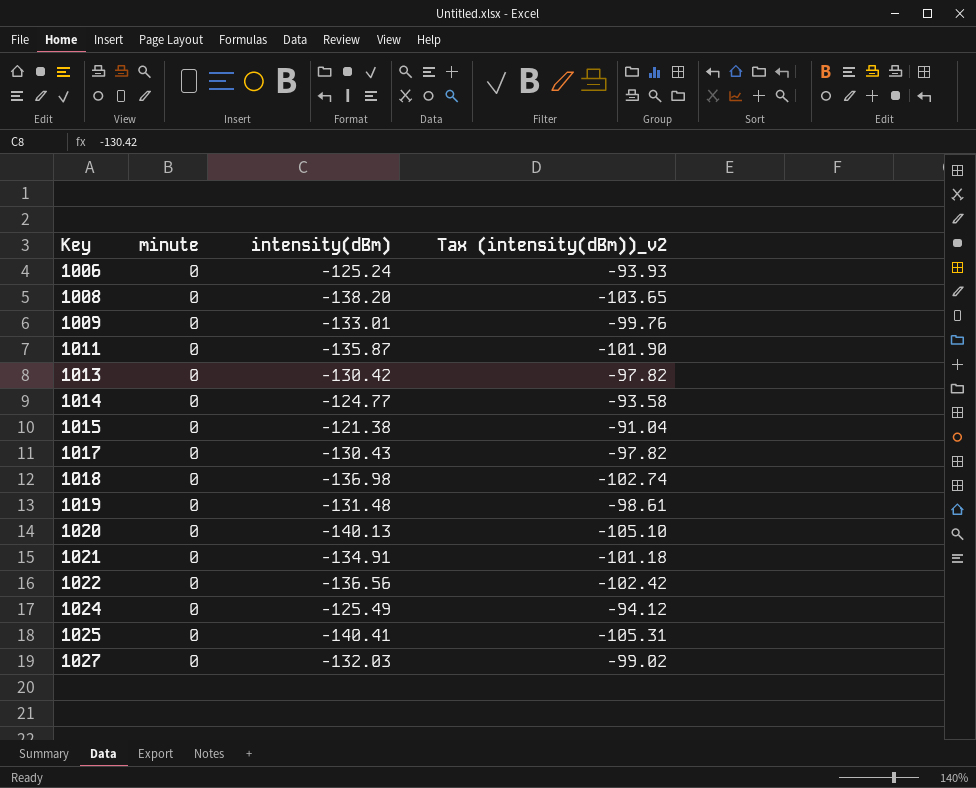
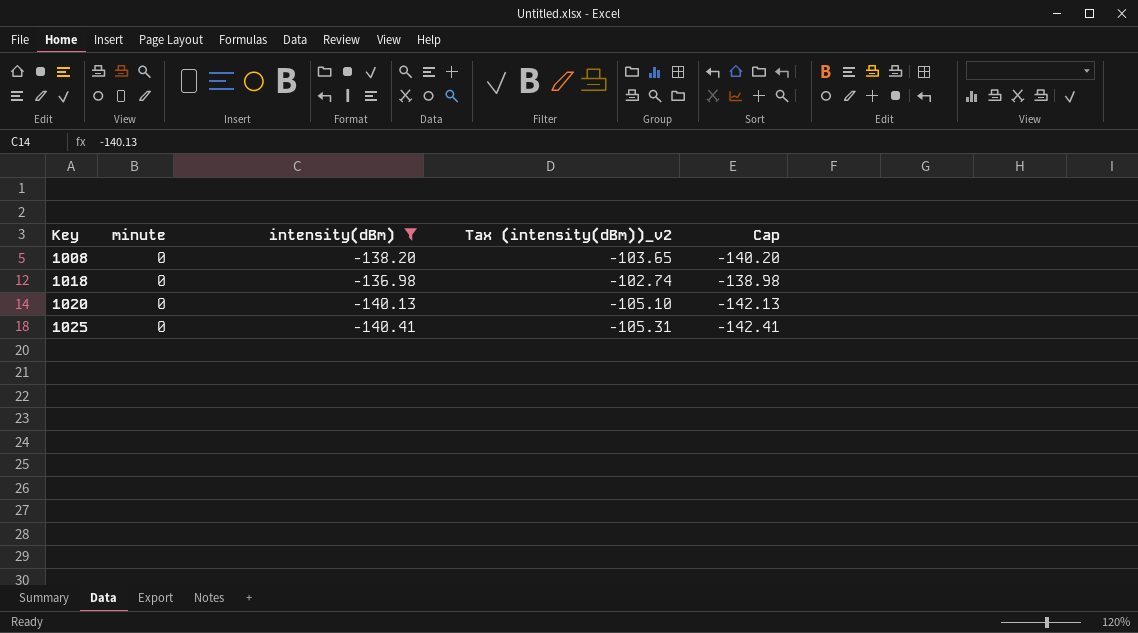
filter: none -> intensity(dBm) <= -136.98
column Cap | formula: none -> [intensity(dBm)] - 2

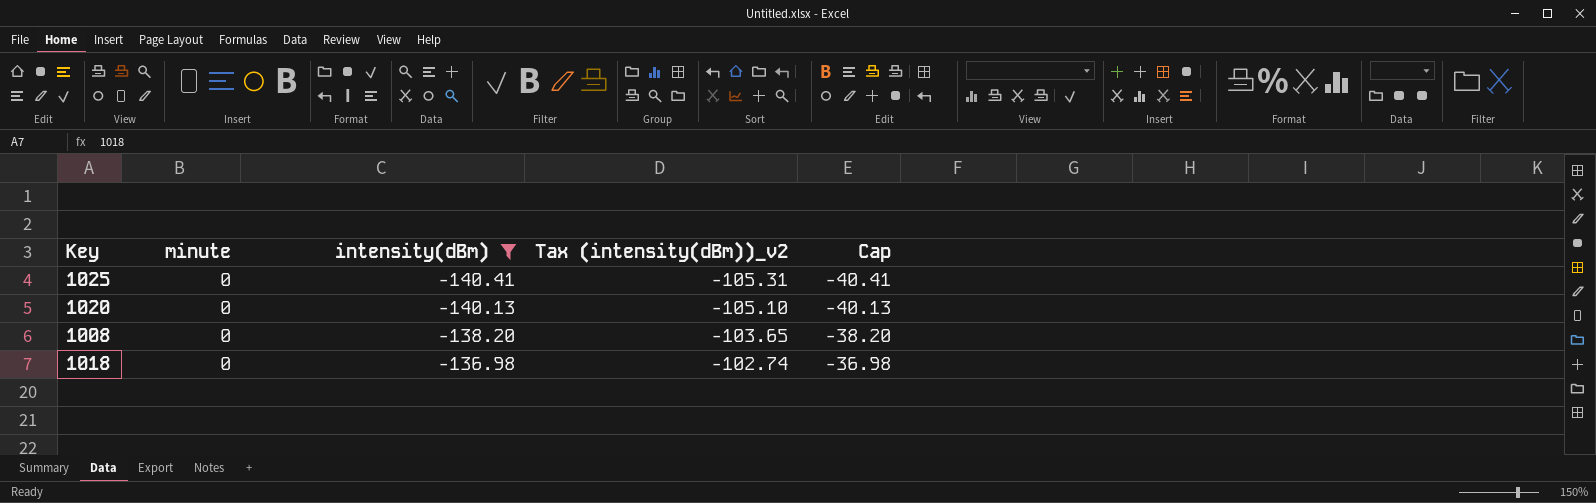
row order: Key ascending -> intensity(dBm) ascending
column Cap | formula: [intensity(dBm)] - 2 -> [intensity(dBm)] + 100

